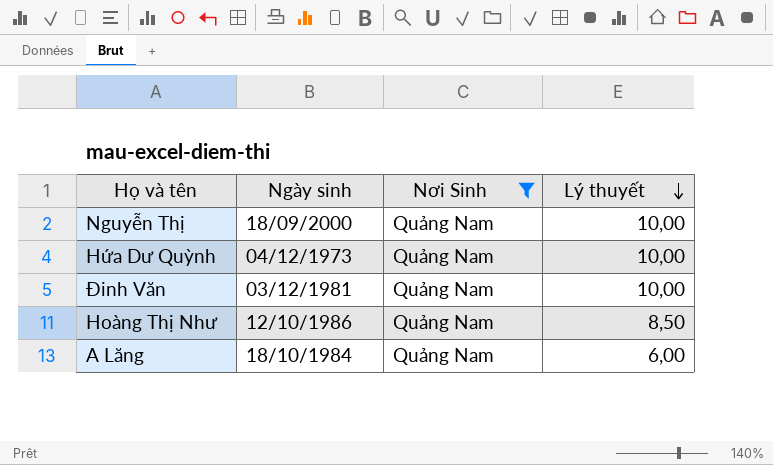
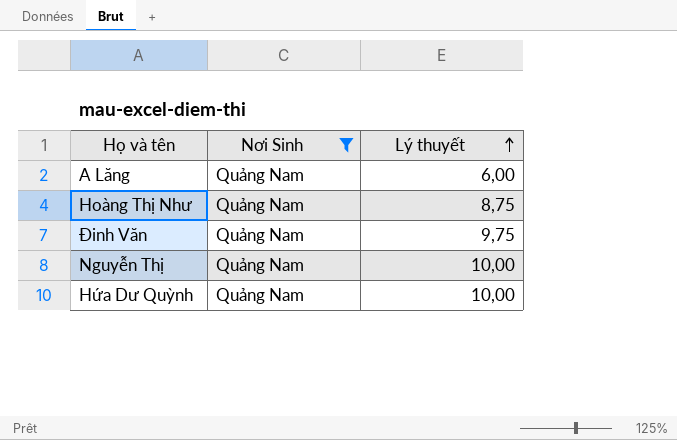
row order: Lý thuyết descending -> Lý thuyết ascending
column Ngày sinh | position: 2 -> none
Hoàng Thị Như | Lý thuyết: 8,50 -> 8,75
Đinh Văn | Lý thuyết: 10,00 -> 9,75

